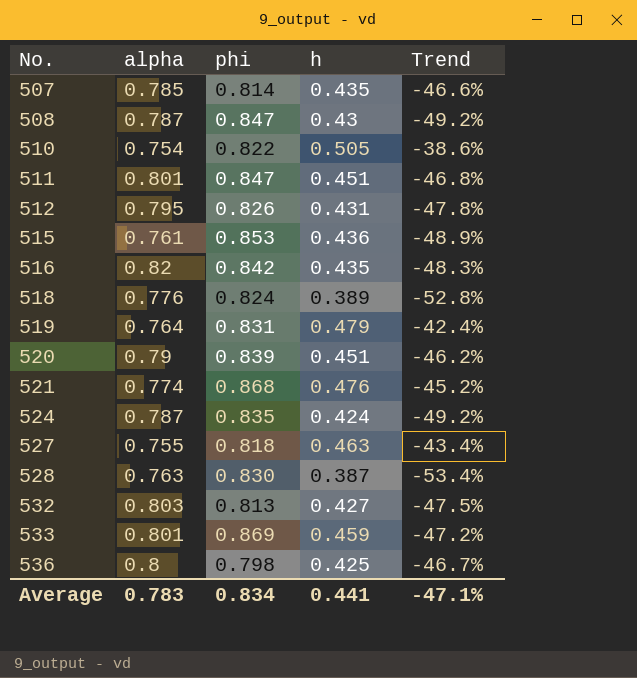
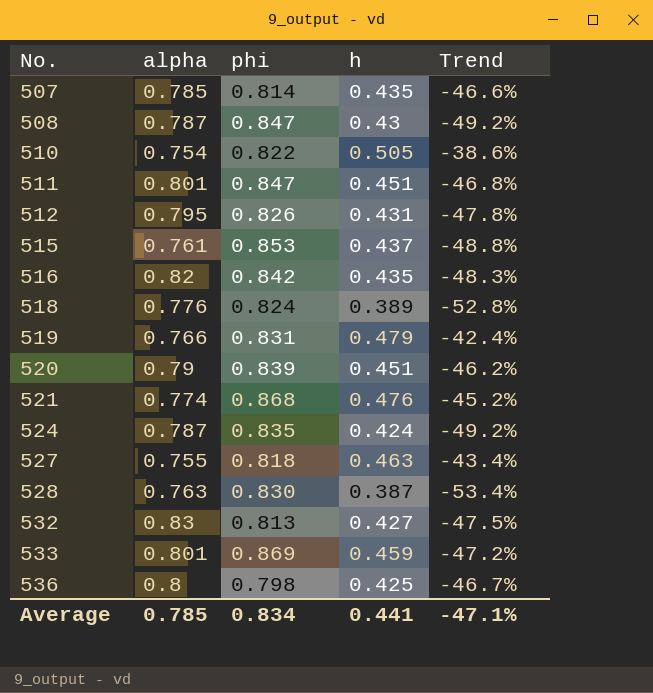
515 | h: 0.436 -> 0.437
515 | Trend: -48.9% -> -48.8%
519 | alpha: 0.764 -> 0.766
532 | alpha: 0.803 -> 0.83
Average | alpha: 0.783 -> 0.785

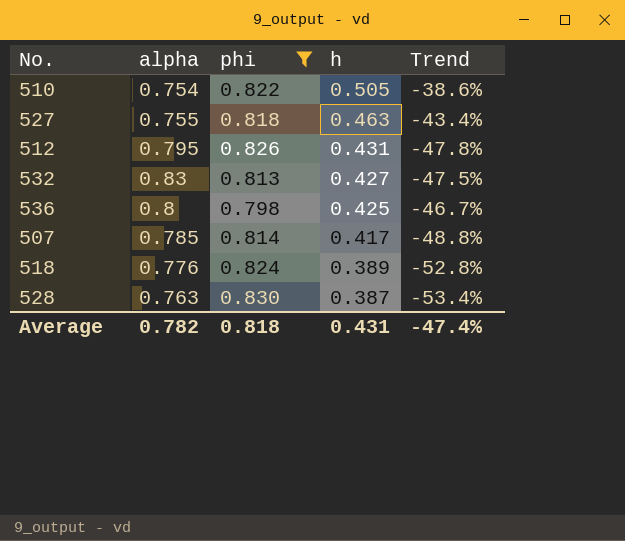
filter: none -> phi <= 0.830
row order: No. ascending -> h descending
507 | h: 0.435 -> 0.417
507 | Trend: -46.6% -> -48.8%
Average | alpha: 0.785 -> 0.782
Average | phi: 0.834 -> 0.818
Average | h: 0.441 -> 0.431
Average | Trend: -47.1% -> -47.4%

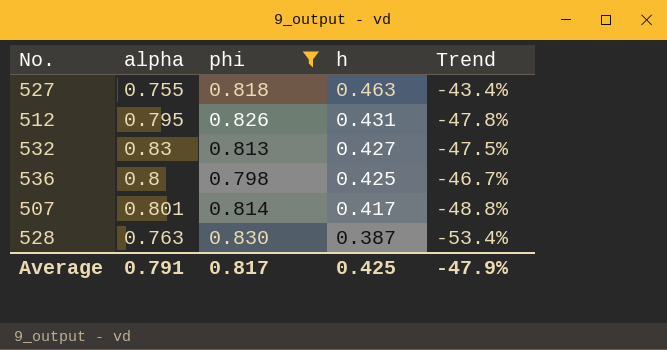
row 510: 0.754 | 0.822 | 0.505 | -38.6% -> none
row 518: 0.776 | 0.824 | 0.389 | -52.8% -> none
507 | alpha: 0.785 -> 0.801
Average | alpha: 0.782 -> 0.791
Average | phi: 0.818 -> 0.817
Average | h: 0.431 -> 0.425
Average | Trend: -47.4% -> -47.9%

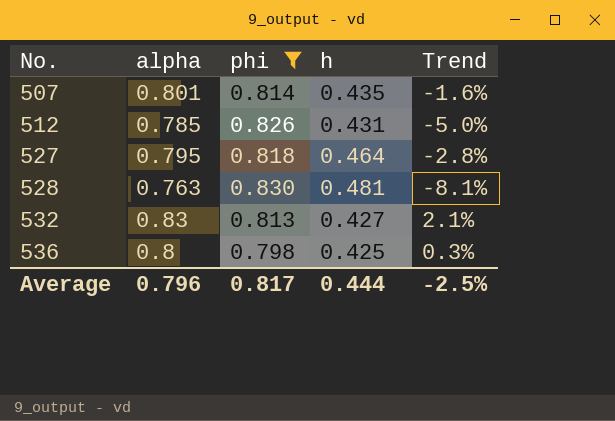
row order: h descending -> No. ascending
column Trend | formula: ([h] - [phi]) / [phi] -> ([alpha] - [phi]) / [phi]
507 | h: 0.417 -> 0.435
512 | alpha: 0.795 -> 0.785
527 | alpha: 0.755 -> 0.795
527 | h: 0.463 -> 0.464
528 | h: 0.387 -> 0.481
Average | alpha: 0.791 -> 0.796
Average | h: 0.425 -> 0.444
Average | Trend: -47.9% -> -2.5%

